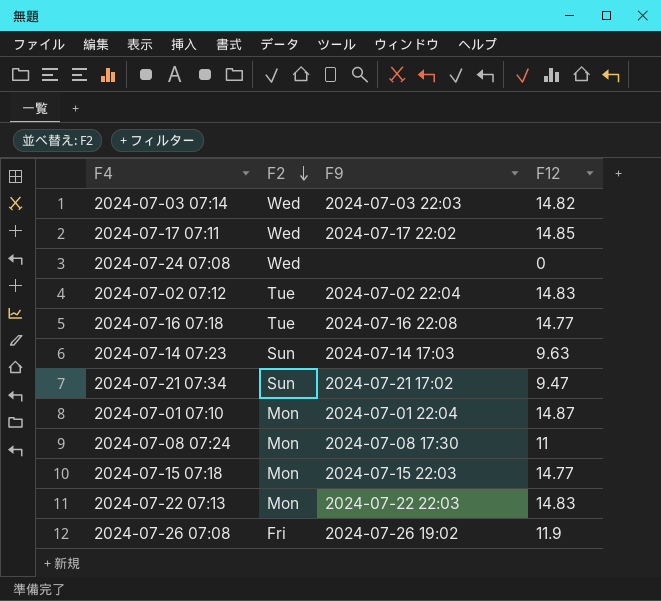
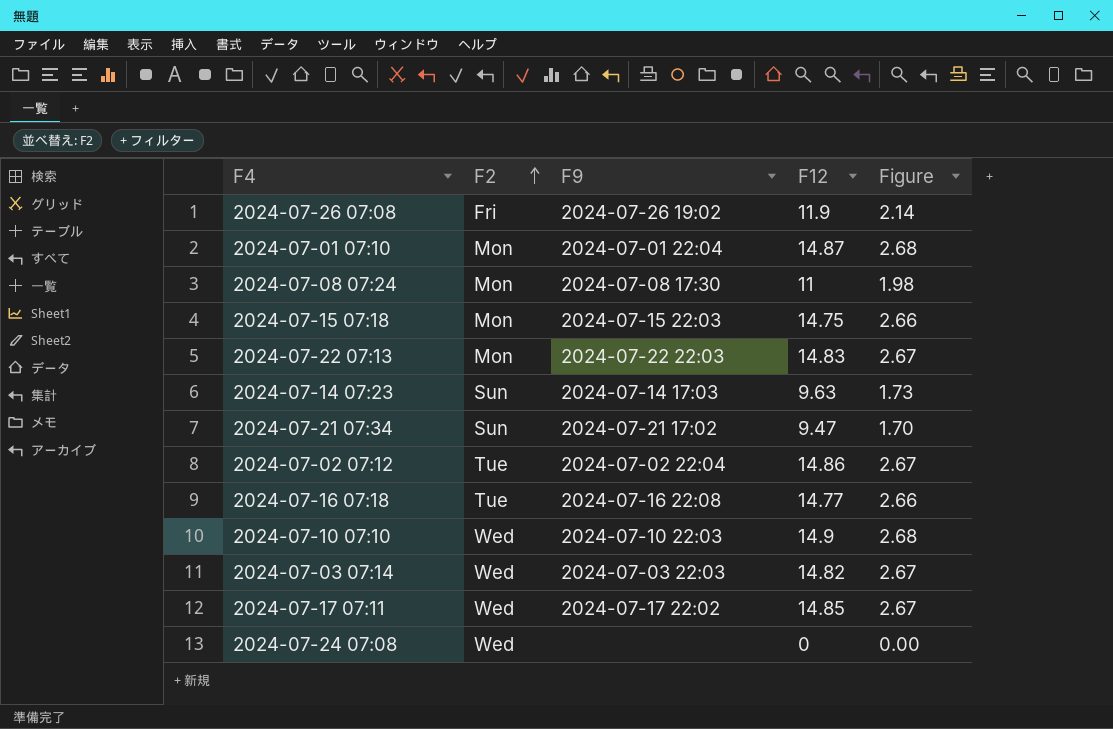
row order: F2 descending -> F2 ascending
column Figure | formula: none -> [F12] * 0.18
2024-07-15 07:18 | F12: 14.77 -> 14.75
2024-07-02 07:12 | F12: 14.83 -> 14.86
row 2024-07-10 07:10: none -> Wed | 2024-07-10 22:03 | 14.9 | 2.68

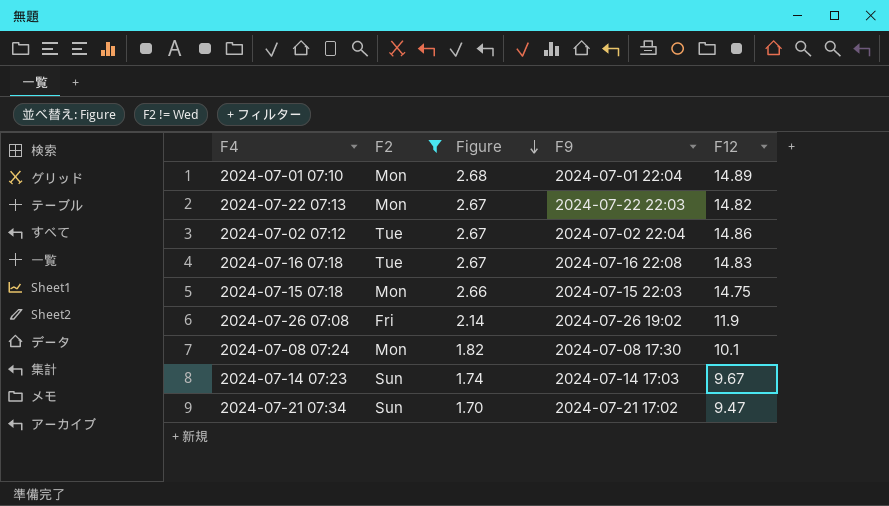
filter: none -> F2 != Wed
row order: F2 ascending -> Figure descending
column Figure | position: 5 -> 3
2024-07-01 07:10 | F12: 14.87 -> 14.89
2024-07-22 07:13 | F12: 14.83 -> 14.82
2024-07-16 07:18 | Figure: 2.66 -> 2.67
2024-07-16 07:18 | F12: 14.77 -> 14.83
2024-07-08 07:24 | Figure: 1.98 -> 1.82
2024-07-08 07:24 | F12: 11 -> 10.1
2024-07-14 07:23 | Figure: 1.73 -> 1.74
2024-07-14 07:23 | F12: 9.63 -> 9.67

